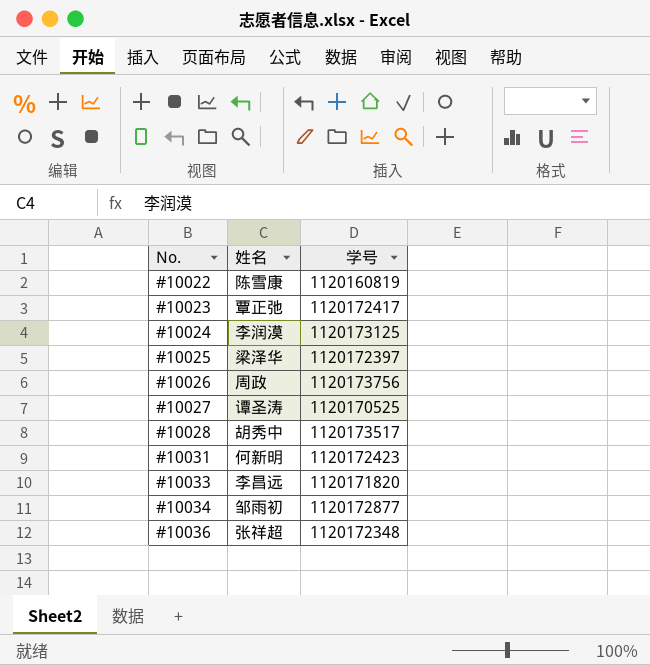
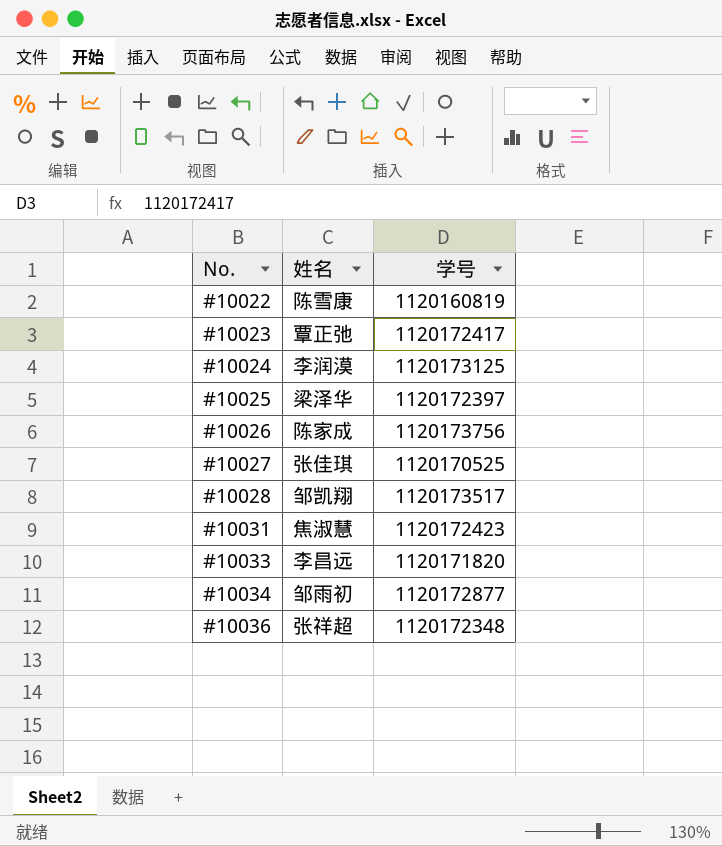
#10026 | 姓名: 周政 -> 陈家成
#10027 | 姓名: 谭圣涛 -> 张佳琪
#10028 | 姓名: 胡秀中 -> 邹凯翔
#10031 | 姓名: 何新明 -> 焦淑慧

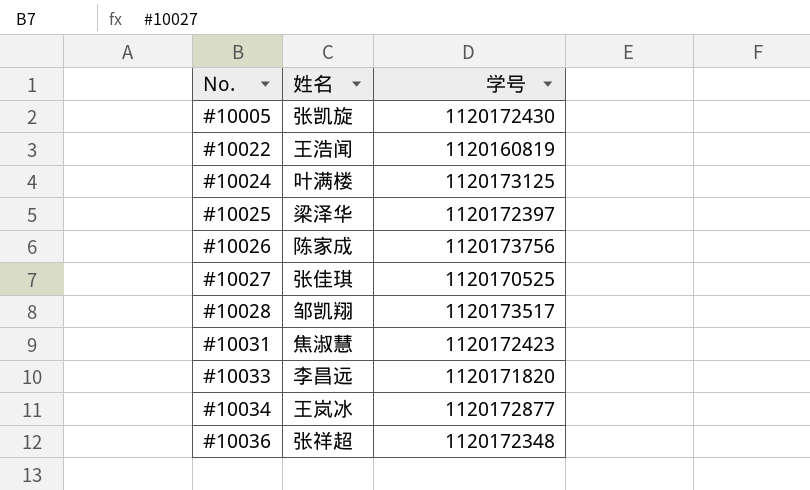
row #10023: 覃正弛 | 1120172417 -> none
row #10005: none -> 张凯旋 | 1120172430
#10022 | 姓名: 陈雪康 -> 王浩闻
#10024 | 姓名: 李润漠 -> 叶满楼
#10034 | 姓名: 邹雨初 -> 王岚冰

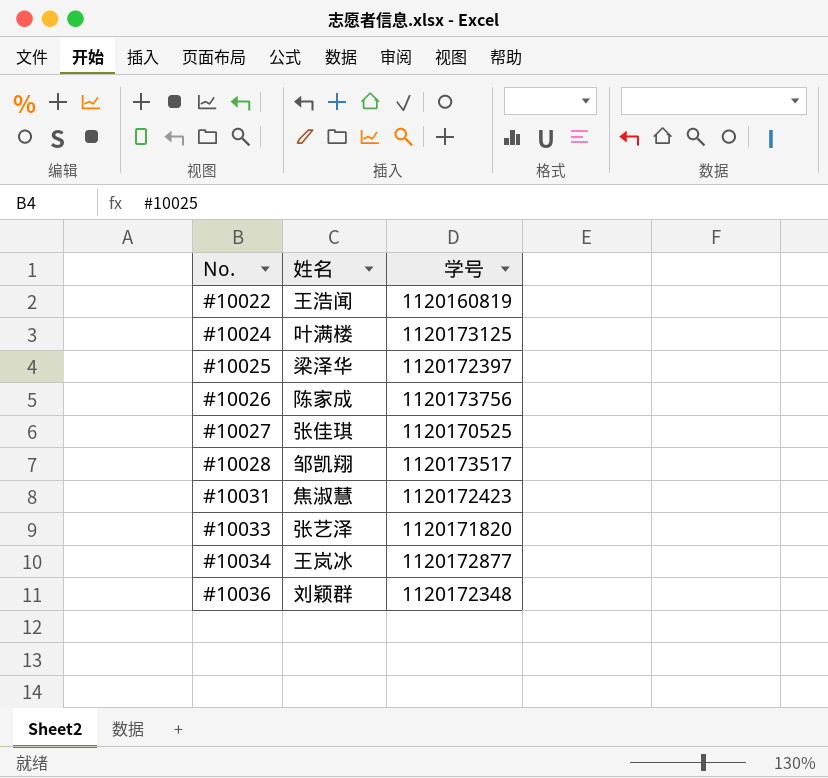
row #10005: 张凯旋 | 1120172430 -> none
#10033 | 姓名: 李昌远 -> 张艺泽
#10036 | 姓名: 张祥超 -> 刘颖群

